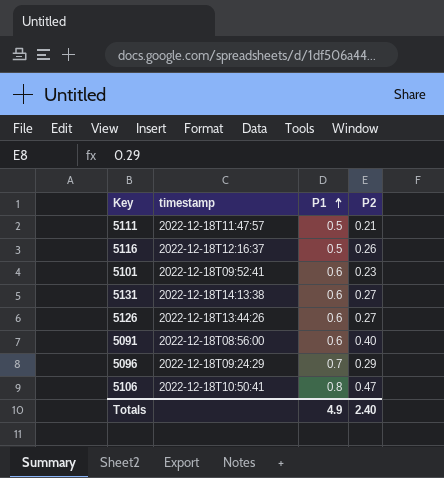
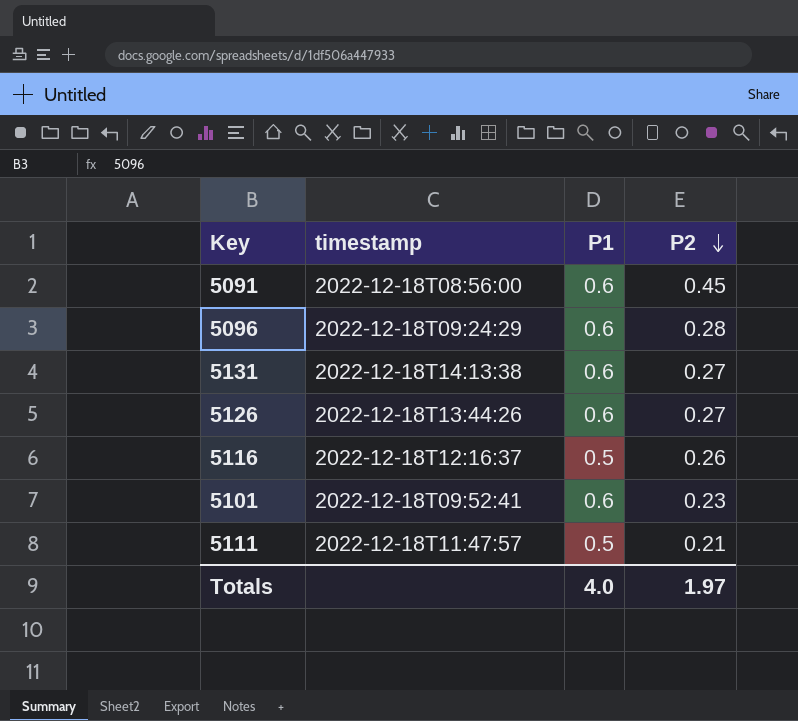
row order: P1 ascending -> P2 descending
row 5106: 2022-12-18T10:50:41 | 0.8 | 0.47 -> none
5091 | P2: 0.40 -> 0.45
5096 | P1: 0.7 -> 0.6
5096 | P2: 0.29 -> 0.28
Totals | P1: 4.9 -> 4.0
Totals | P2: 2.40 -> 1.97

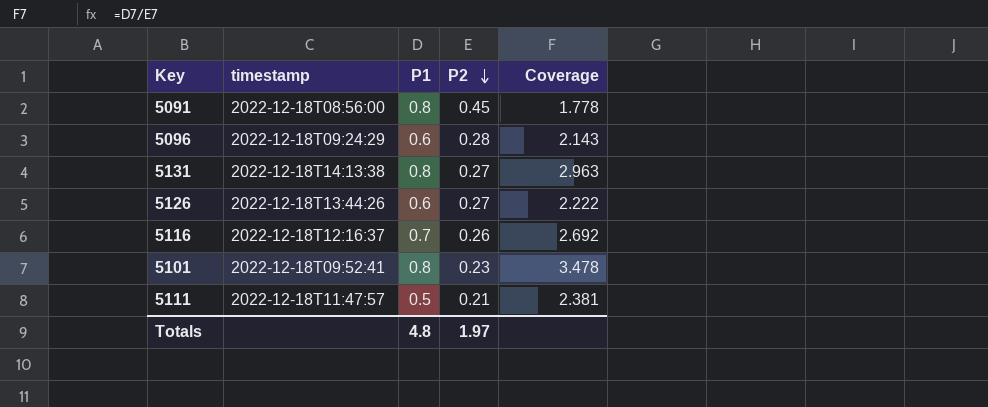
column Coverage | formula: none -> [P1] / [P2]
5091 | P1: 0.6 -> 0.8
5131 | P1: 0.6 -> 0.8
5116 | P1: 0.5 -> 0.7
5101 | P1: 0.6 -> 0.8
Totals | P1: 4.0 -> 4.8

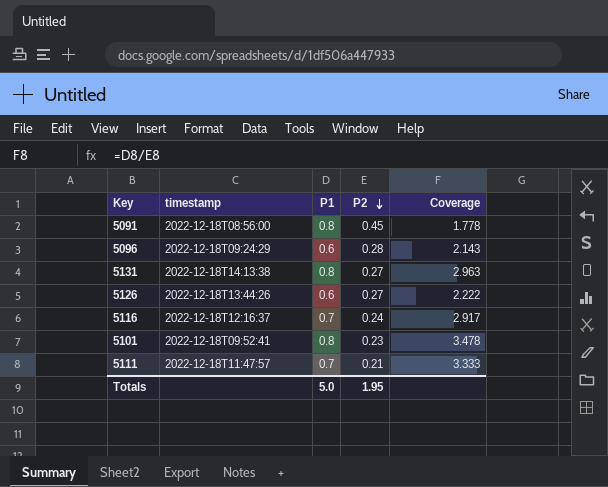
5116 | P2: 0.26 -> 0.24
5116 | Coverage: 2.692 -> 2.917
5111 | P1: 0.5 -> 0.7
5111 | Coverage: 2.381 -> 3.333
Totals | P1: 4.8 -> 5.0
Totals | P2: 1.97 -> 1.95

